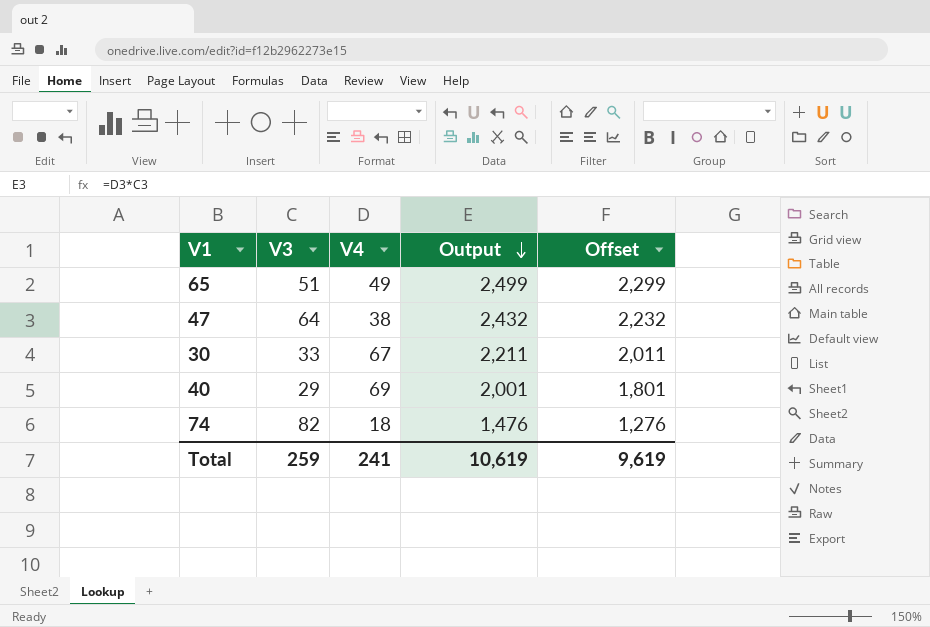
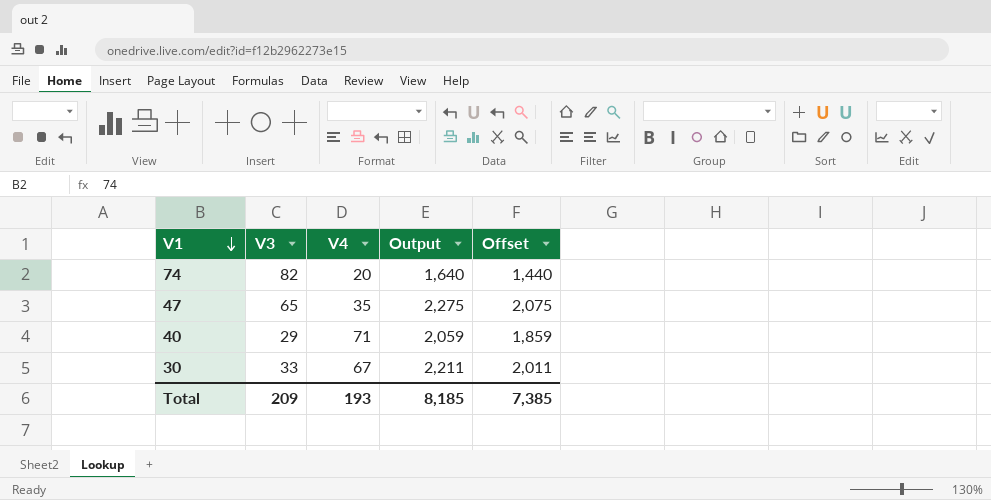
row order: Output descending -> V1 descending
row 65: 51 | 49 | 2,499 | 2,299 -> none
74 | V4: 18 -> 20
74 | Output: 1,476 -> 1,640
74 | Offset: 1,276 -> 1,440
47 | V3: 64 -> 65
47 | V4: 38 -> 35
47 | Output: 2,432 -> 2,275
47 | Offset: 2,232 -> 2,075
40 | V4: 69 -> 71
40 | Output: 2,001 -> 2,059
40 | Offset: 1,801 -> 1,859
Total | V3: 259 -> 209
Total | V4: 241 -> 193
Total | Output: 10,619 -> 8,185
Total | Offset: 9,619 -> 7,385

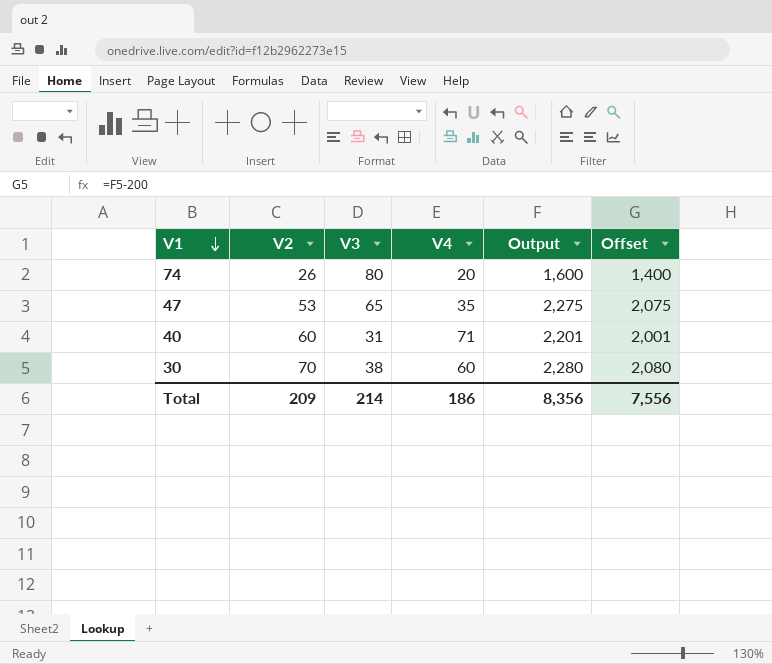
column V2 | position: none -> 2
74 | V3: 82 -> 80
74 | Output: 1,640 -> 1,600
74 | Offset: 1,440 -> 1,400
40 | V3: 29 -> 31
40 | Output: 2,059 -> 2,201
40 | Offset: 1,859 -> 2,001
30 | V3: 33 -> 38
30 | V4: 67 -> 60
30 | Output: 2,211 -> 2,280
30 | Offset: 2,011 -> 2,080
Total | V3: 209 -> 214
Total | V4: 193 -> 186
Total | Output: 8,185 -> 8,356
Total | Offset: 7,385 -> 7,556

